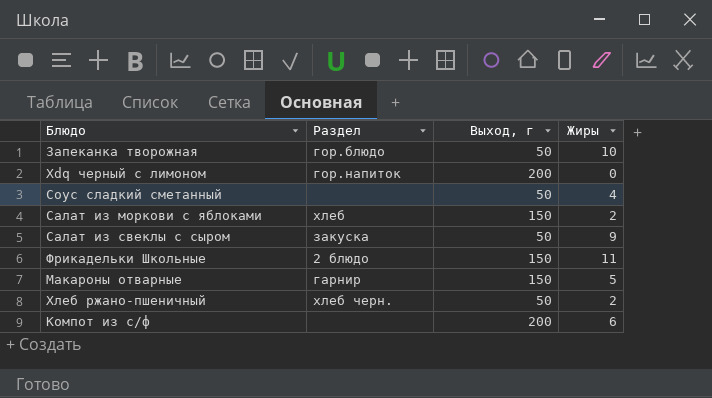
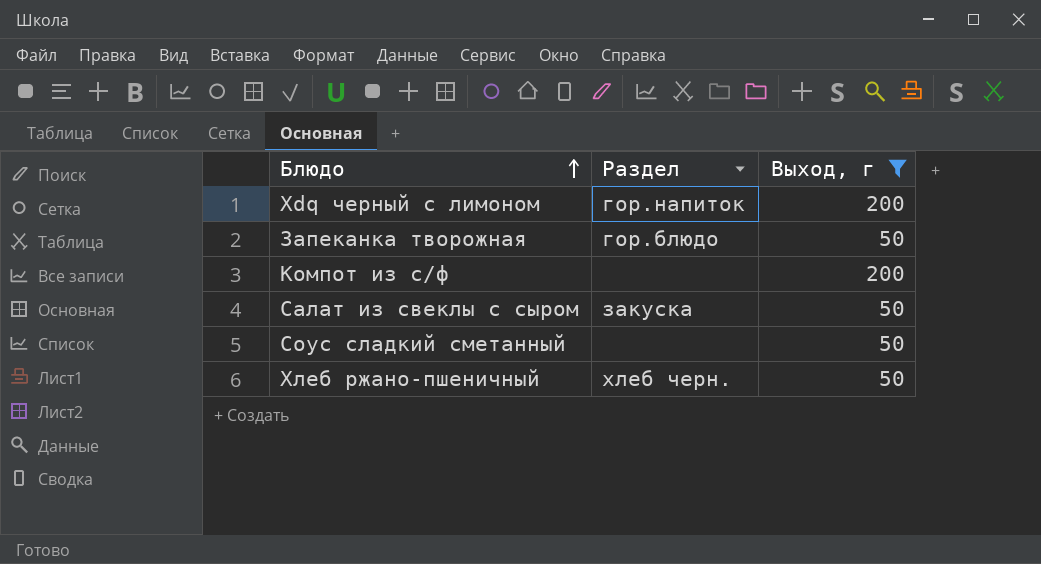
filter: none -> Выход, г != 150
row order: none -> Блюдо ascending
column Жиры | position: 4 -> none

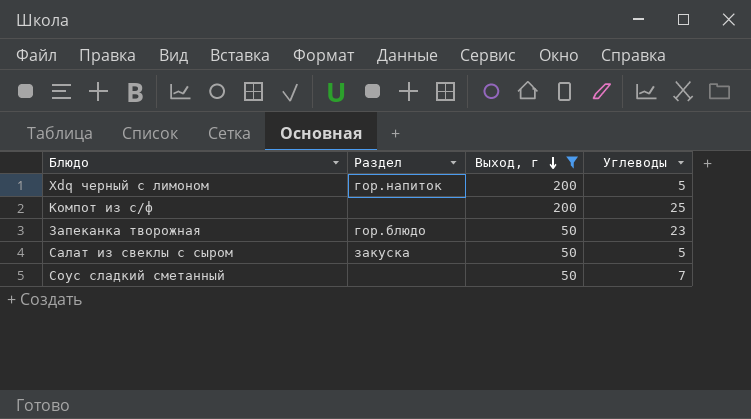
row order: Блюдо ascending -> Выход, г descending
column Углеводы | position: none -> 4
row Хлеб ржано-пшеничный: хлеб черн. | 50 -> none

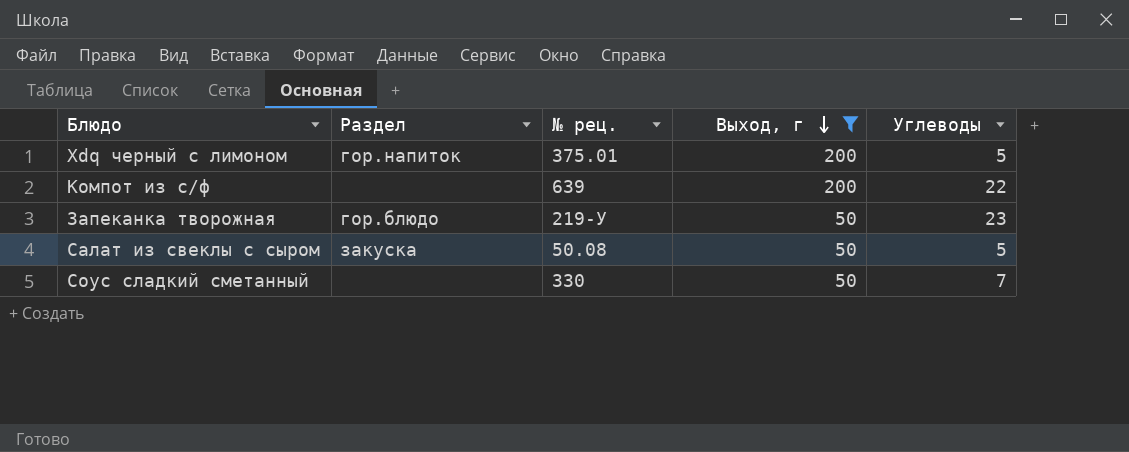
column № рец. | position: none -> 3
Компот из с/ф | Углеводы: 25 -> 22

